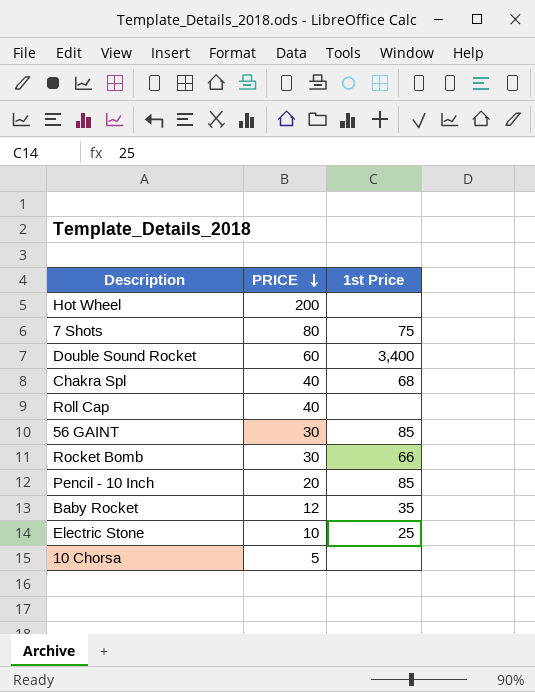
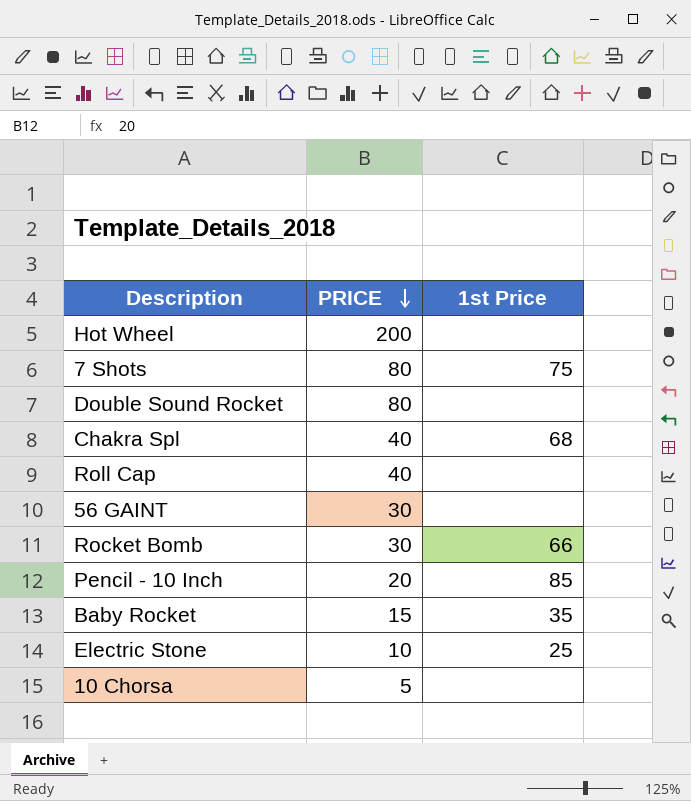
Double Sound Rocket | PRICE: 60 -> 80
Double Sound Rocket | 1st Price: 3,400 -> none
56 GAINT | 1st Price: 85 -> none
Baby Rocket | PRICE: 12 -> 15

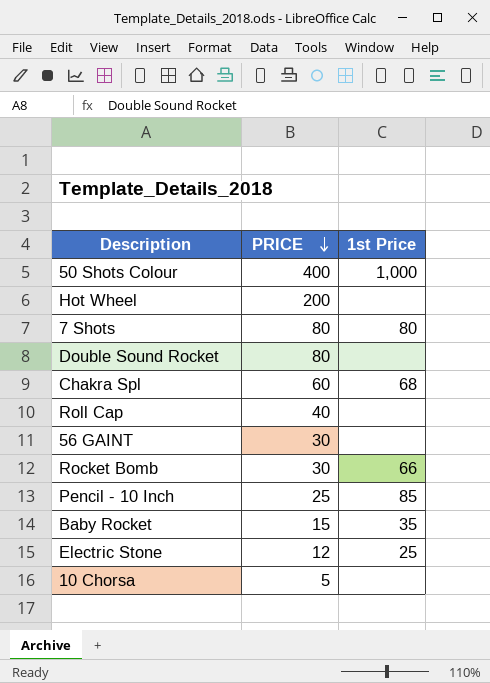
row 50 Shots Colour: none -> 400 | 1,000
7 Shots | 1st Price: 75 -> 80
Chakra Spl | PRICE: 40 -> 60
Pencil - 10 Inch | PRICE: 20 -> 25
Electric Stone | PRICE: 10 -> 12

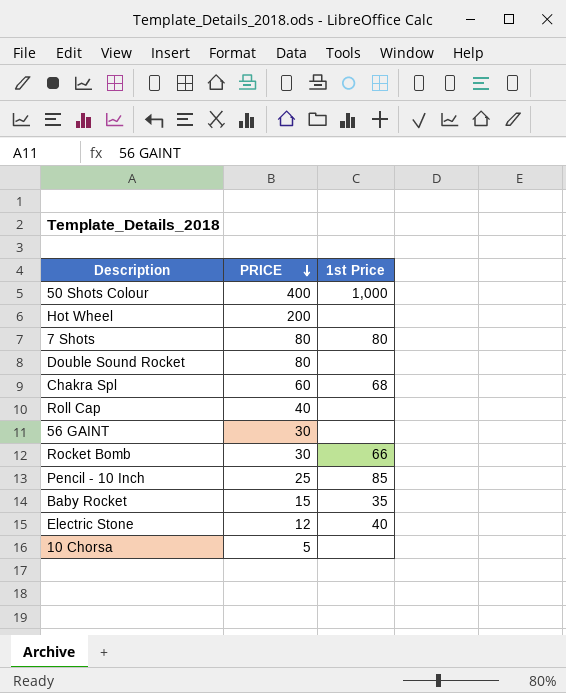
Electric Stone | 1st Price: 25 -> 40

